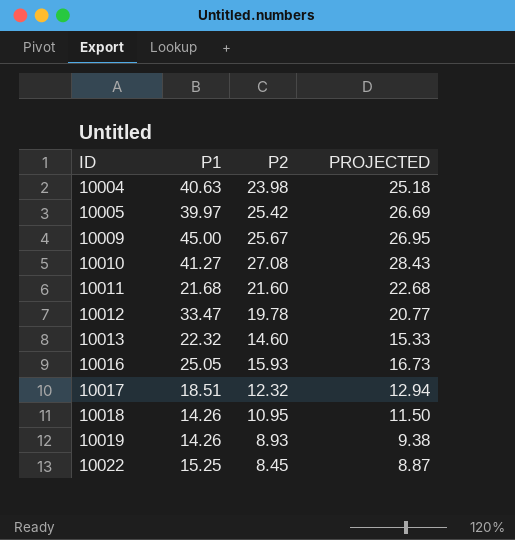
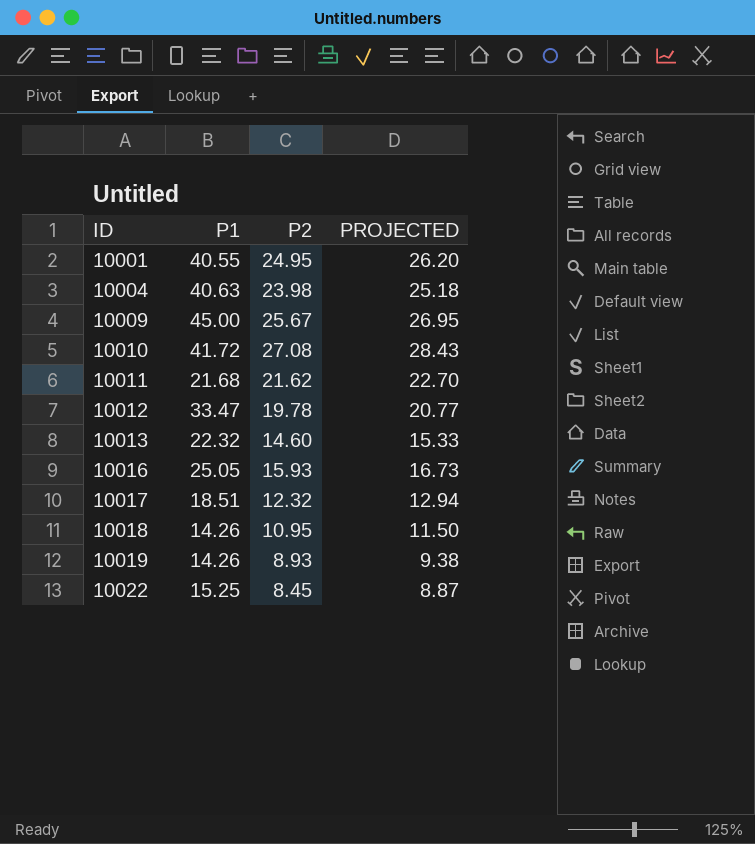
row 10005: 39.97 | 25.42 | 26.69 -> none
row 10001: none -> 40.55 | 24.95 | 26.20
10010 | P1: 41.27 -> 41.72
10011 | P2: 21.60 -> 21.62
10011 | PROJECTED: 22.68 -> 22.70

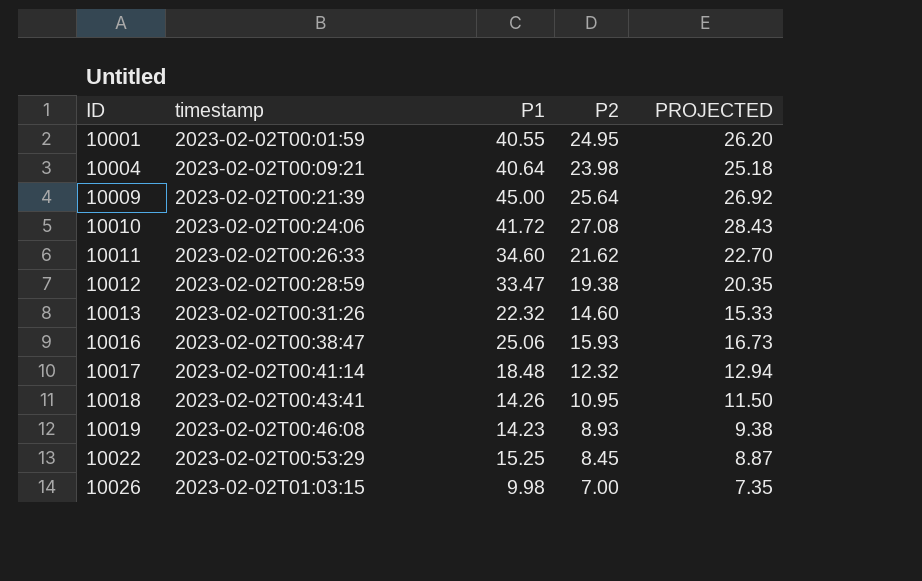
column timestamp | position: none -> 2
10004 | P1: 40.63 -> 40.64
10009 | P2: 25.67 -> 25.64
10009 | PROJECTED: 26.95 -> 26.92
10011 | P1: 21.68 -> 34.60
10012 | P2: 19.78 -> 19.38
10012 | PROJECTED: 20.77 -> 20.35
10016 | P1: 25.05 -> 25.06
10017 | P1: 18.51 -> 18.48
10019 | P1: 14.26 -> 14.23
row 10026: none -> 2023-02-02T01:03:15 | 9.98 | 7.00 | 7.35

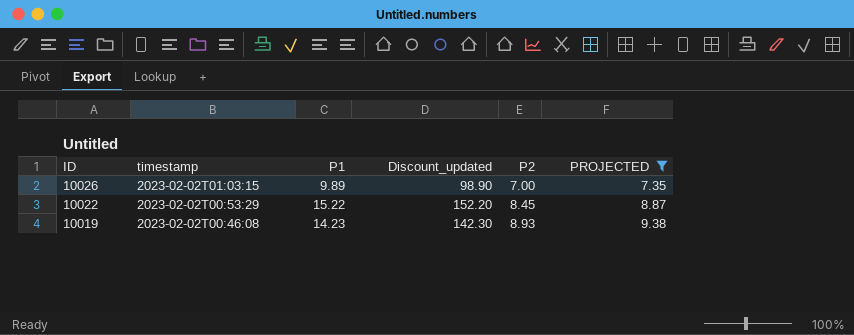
filter: none -> PROJECTED <= 9.38
row order: ID ascending -> ID descending
column Discount_updated | formula: none -> [P1] * 10
10026 | P1: 9.98 -> 9.89
10022 | P1: 15.25 -> 15.22

